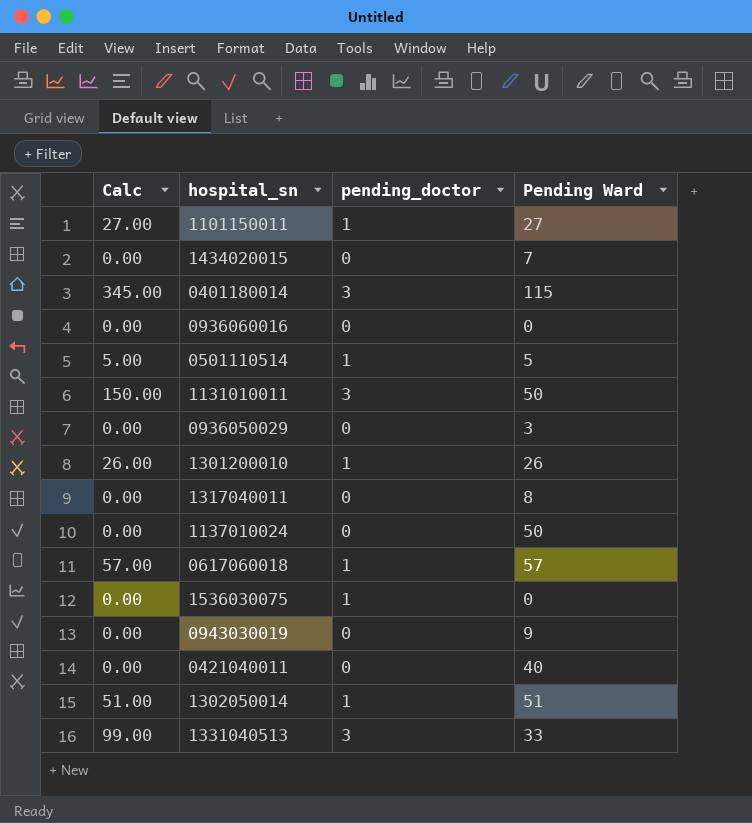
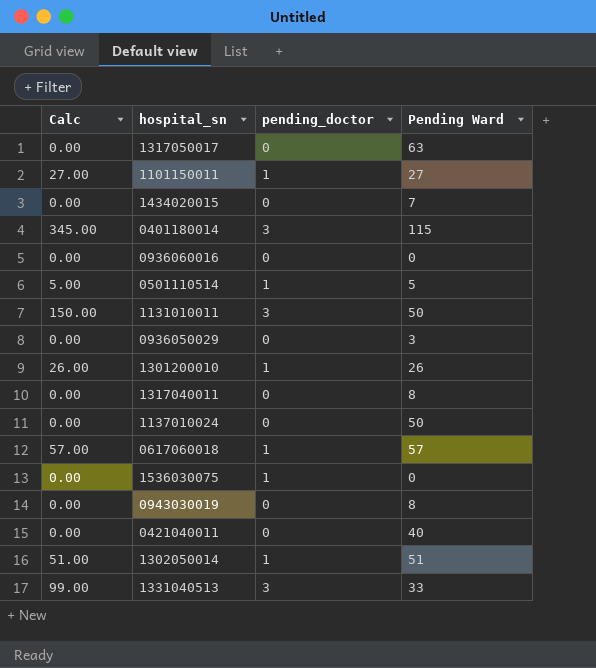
row 1317050017: none -> 0.00 | 0 | 63
0943030019 | Pending Ward: 9 -> 8

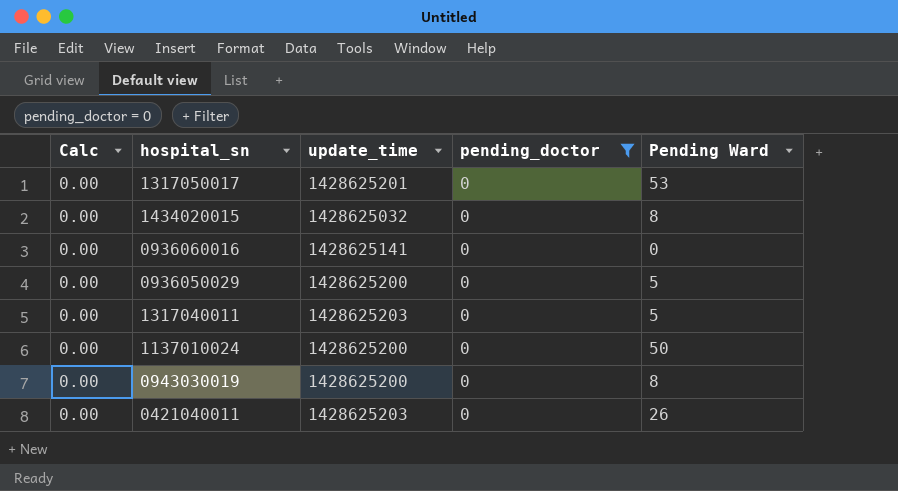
filter: none -> pending_doctor = 0
column update_time | position: none -> 3
1317050017 | Pending Ward: 63 -> 53
1434020015 | Pending Ward: 7 -> 8
0936050029 | Pending Ward: 3 -> 5
1317040011 | Pending Ward: 8 -> 5
0421040011 | Pending Ward: 40 -> 26

